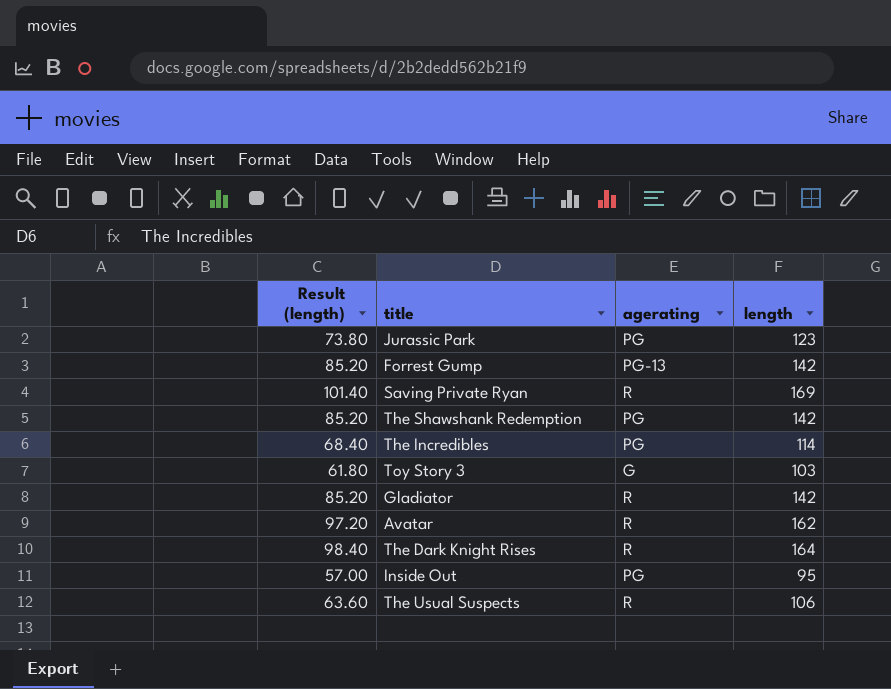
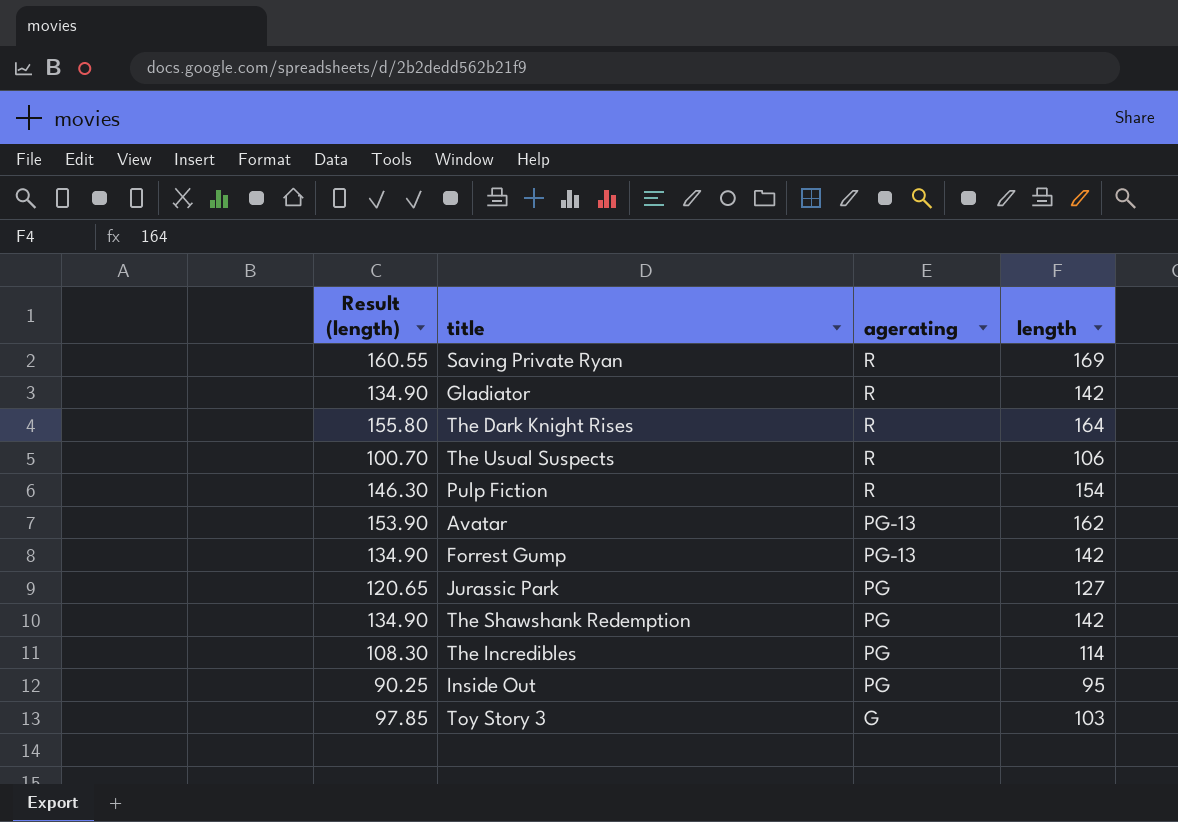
row order: none -> agerating descending
column Result (length) | formula: [length] * 0.6 -> [length] * 0.95
row Pulp Fiction: none -> 146.30 | R | 154
Avatar | agerating: R -> PG-13
Jurassic Park | length: 123 -> 127

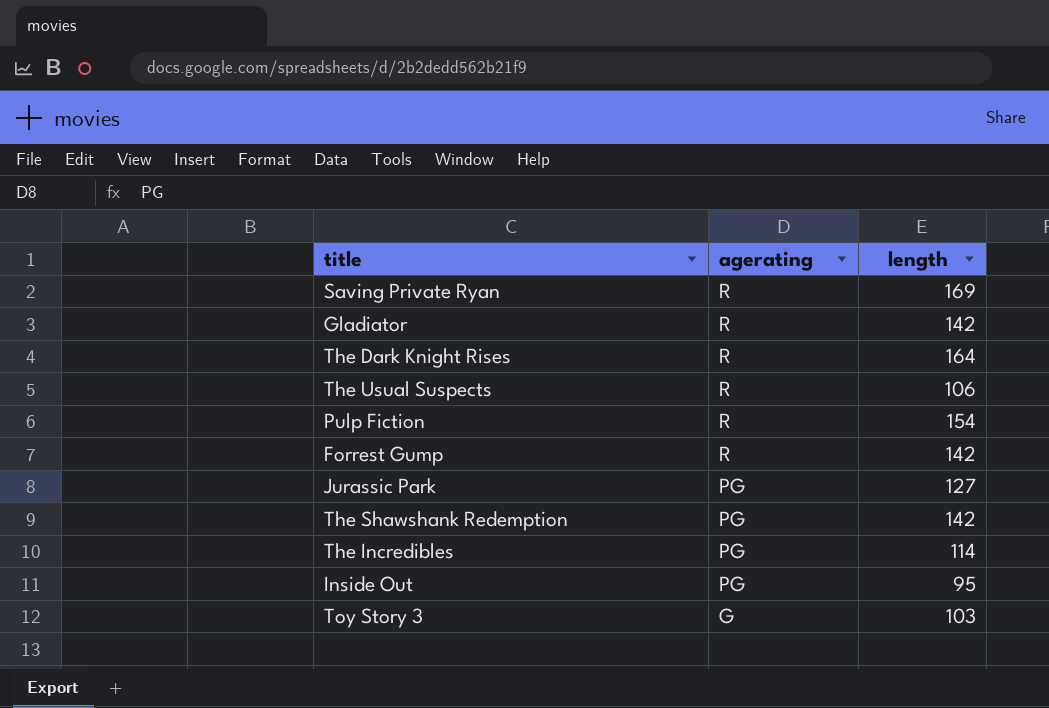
column Result (length) | formula: [length] * 0.95 -> none
row Avatar: 153.90 | PG-13 | 162 -> none
Forrest Gump | agerating: PG-13 -> R

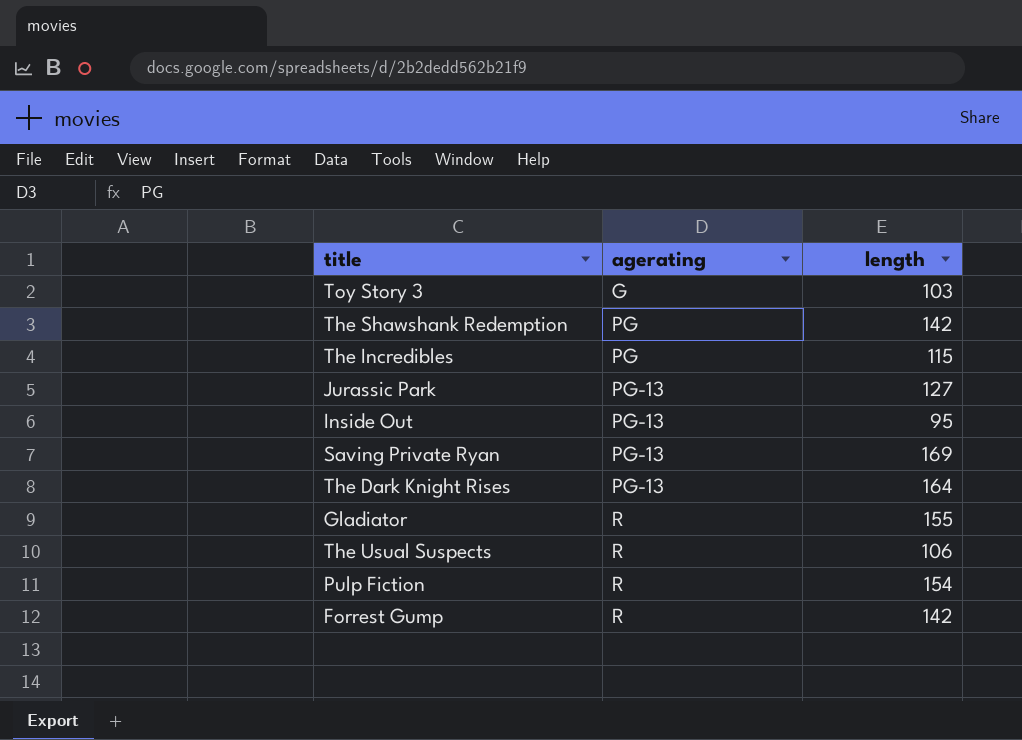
row order: agerating descending -> agerating ascending
The Incredibles | length: 114 -> 115
Jurassic Park | agerating: PG -> PG-13
Inside Out | agerating: PG -> PG-13
Saving Private Ryan | agerating: R -> PG-13
The Dark Knight Rises | agerating: R -> PG-13
Gladiator | length: 142 -> 155

